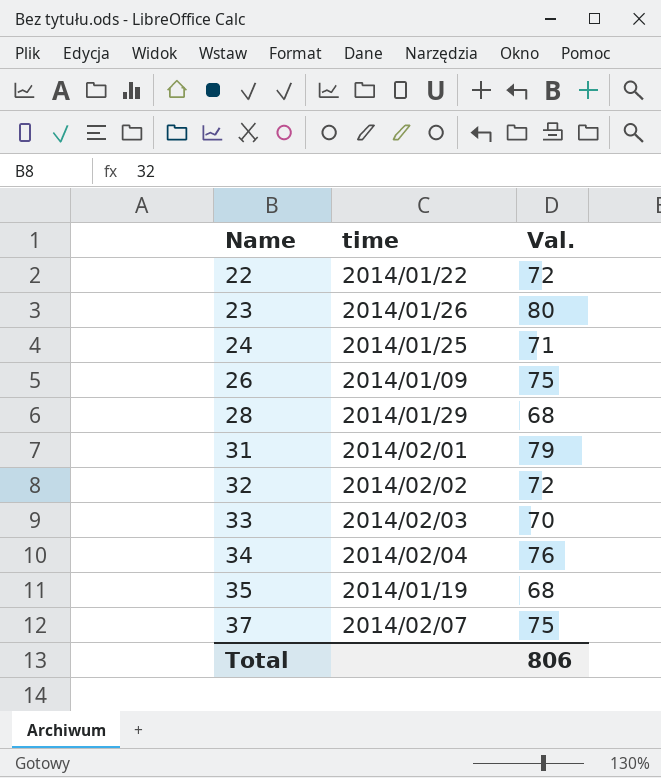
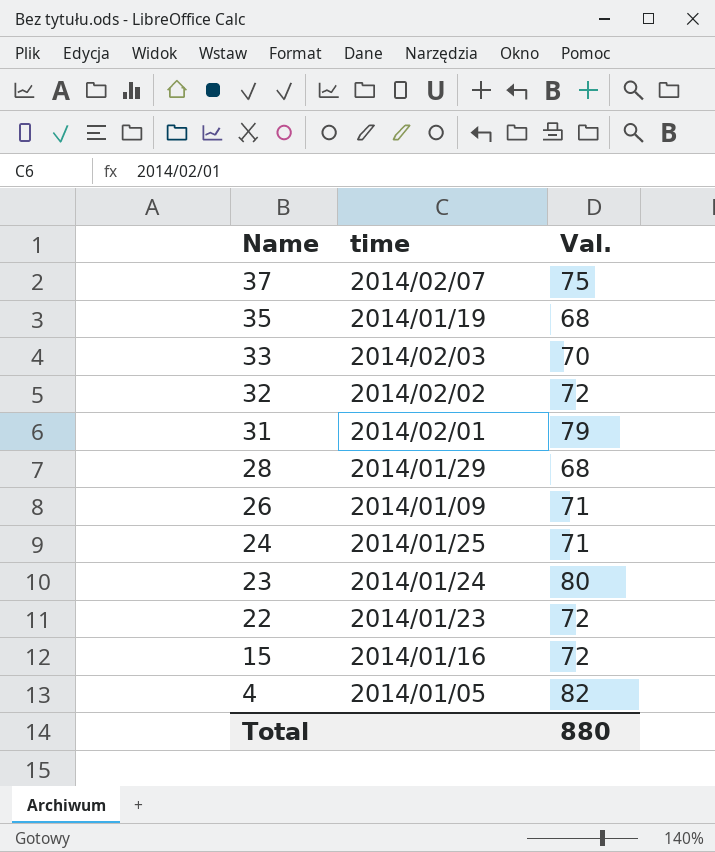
row order: Name ascending -> Name descending
row 34: 2014/02/04 | 76 -> none
26 | Val.: 75 -> 71
23 | time: 2014/01/26 -> 2014/01/24
22 | time: 2014/01/22 -> 2014/01/23
row 15: none -> 2014/01/16 | 72
row 4: none -> 2014/01/05 | 82
Total | Val.: 806 -> 880

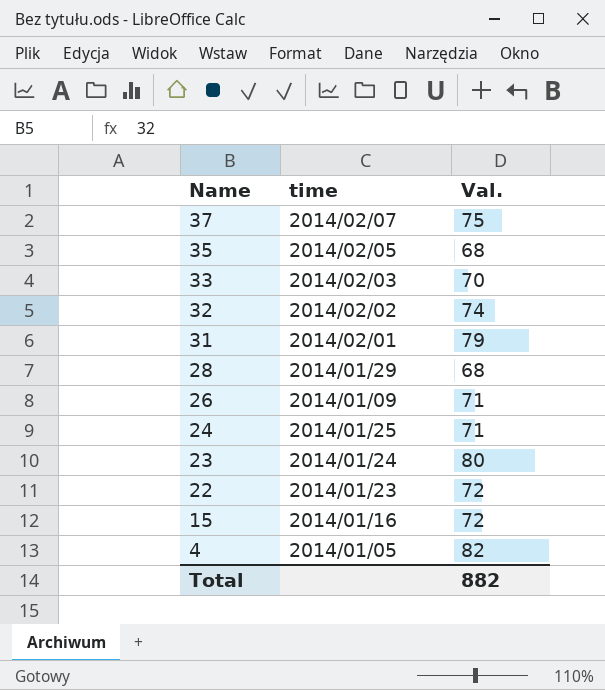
35 | time: 2014/01/19 -> 2014/02/05
32 | Val.: 72 -> 74
Total | Val.: 880 -> 882

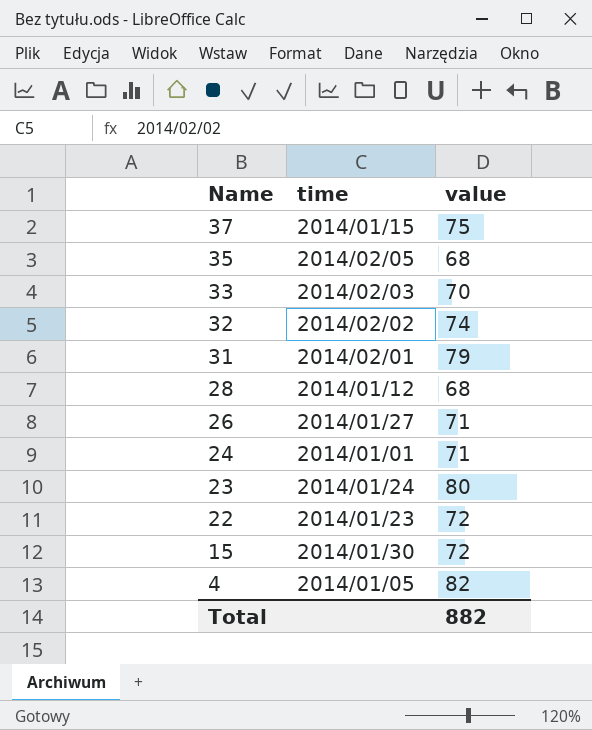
column name: Val. -> value
37 | time: 2014/02/07 -> 2014/01/15
28 | time: 2014/01/29 -> 2014/01/12
26 | time: 2014/01/09 -> 2014/01/27
24 | time: 2014/01/25 -> 2014/01/01
15 | time: 2014/01/16 -> 2014/01/30

